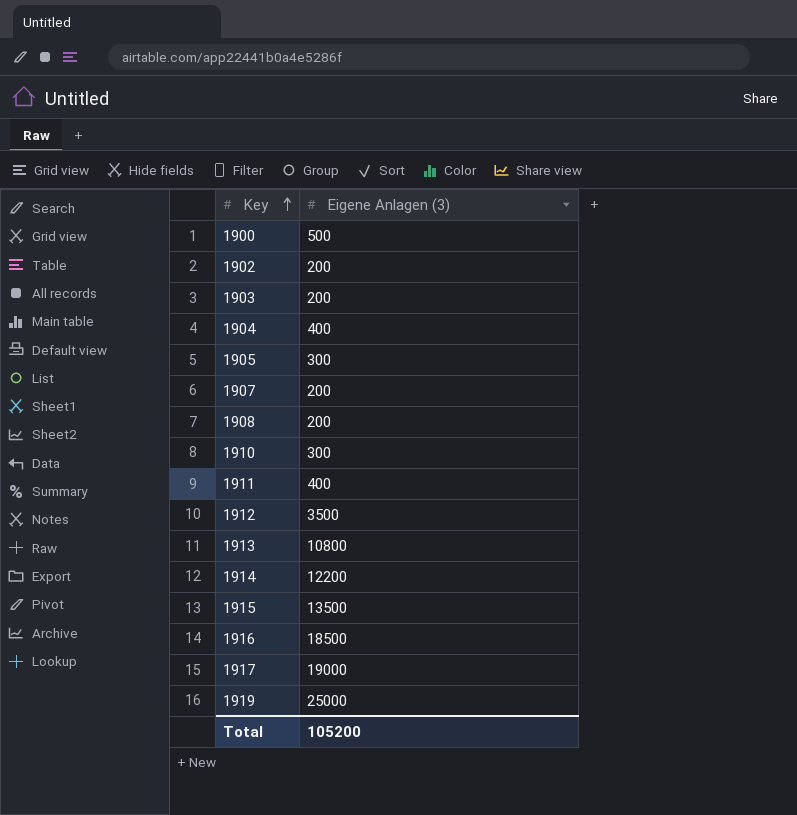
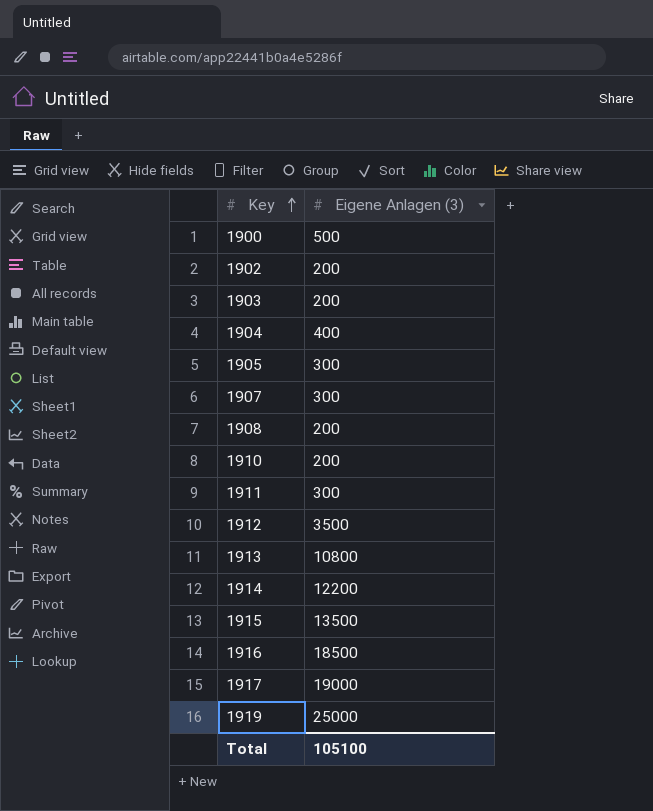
1907 | Eigene Anlagen (3): 200 -> 300
1910 | Eigene Anlagen (3): 300 -> 200
1911 | Eigene Anlagen (3): 400 -> 300
Total | Eigene Anlagen (3): 105200 -> 105100

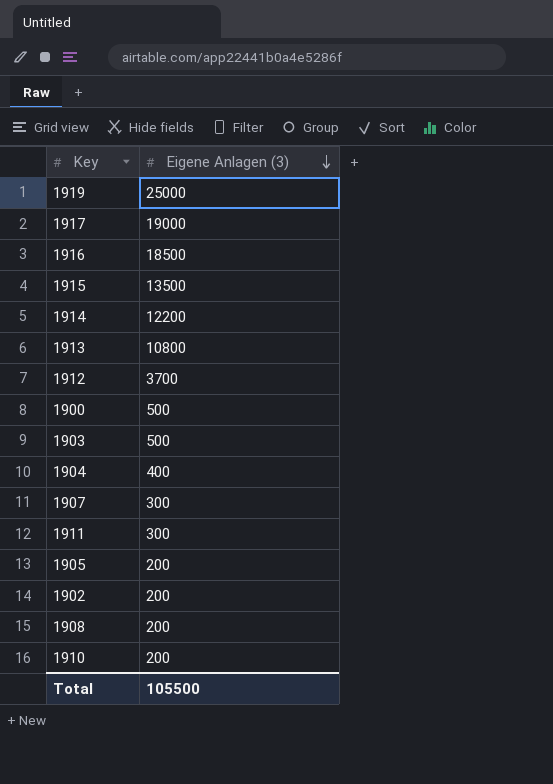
row order: Key ascending -> Eigene Anlagen (3) descending
1912 | Eigene Anlagen (3): 3500 -> 3700
1903 | Eigene Anlagen (3): 200 -> 500
1905 | Eigene Anlagen (3): 300 -> 200
Total | Eigene Anlagen (3): 105100 -> 105500

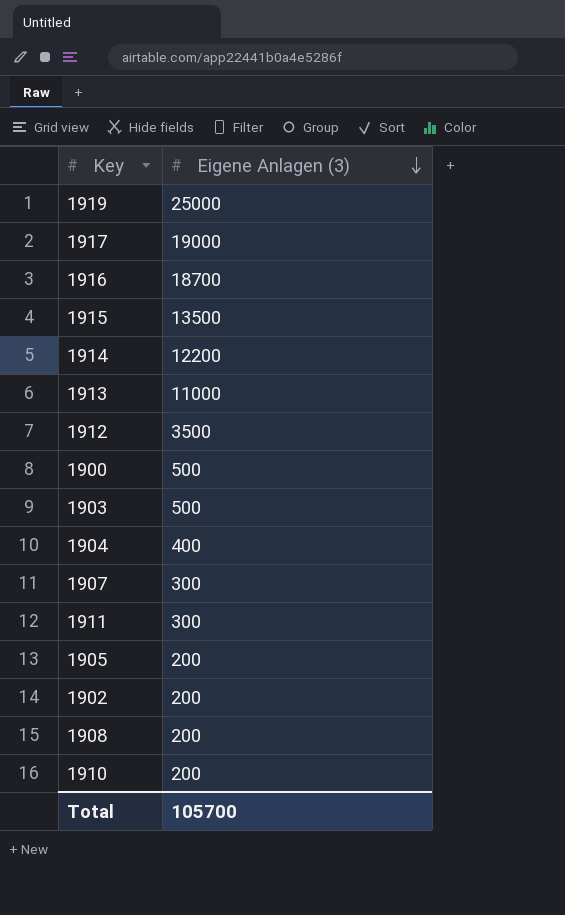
1916 | Eigene Anlagen (3): 18500 -> 18700
1913 | Eigene Anlagen (3): 10800 -> 11000
1912 | Eigene Anlagen (3): 3700 -> 3500
Total | Eigene Anlagen (3): 105500 -> 105700

